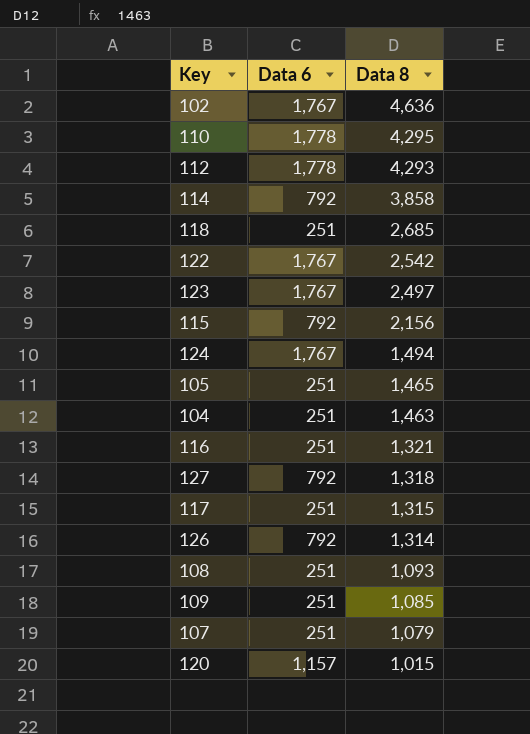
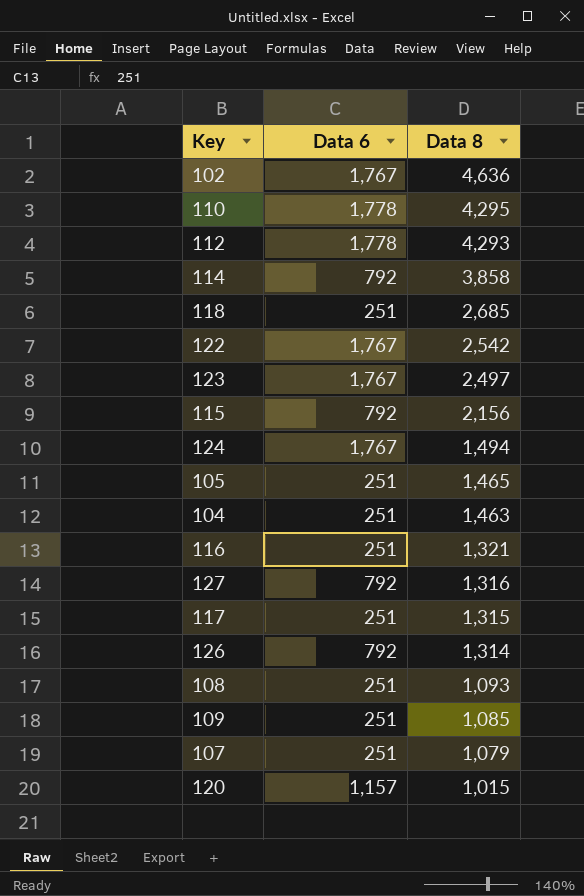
127 | Data 8: 1,318 -> 1,316

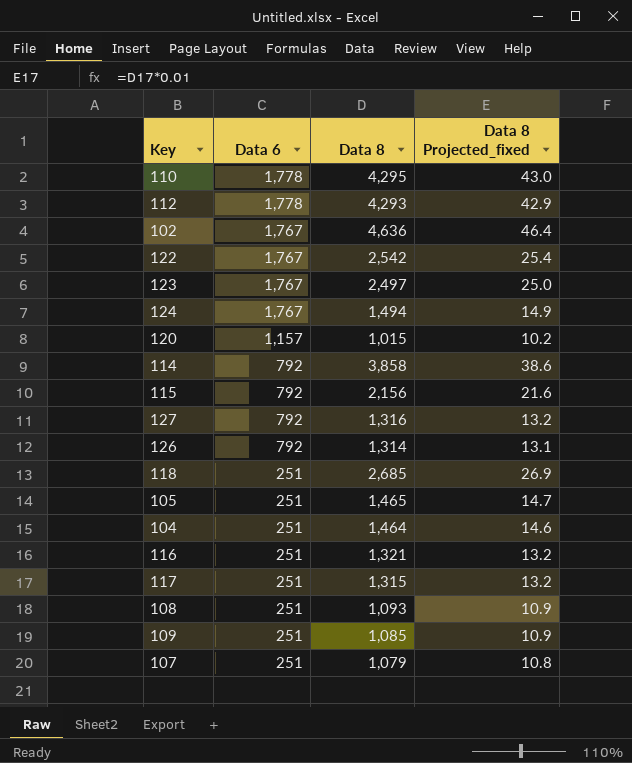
row order: Data 8 descending -> Data 6 descending
column Data 8 Projected_fixed | formula: none -> [Data 8] * 0.01
104 | Data 8: 1,463 -> 1,464

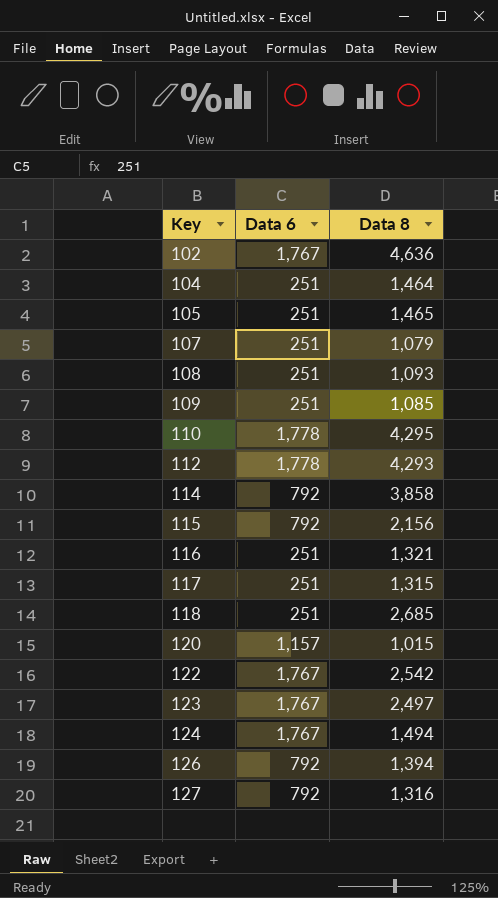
row order: Data 6 descending -> Key ascending
column Data 8 Projected_fixed | formula: [Data 8] * 0.01 -> none
126 | Data 8: 1,314 -> 1,394

